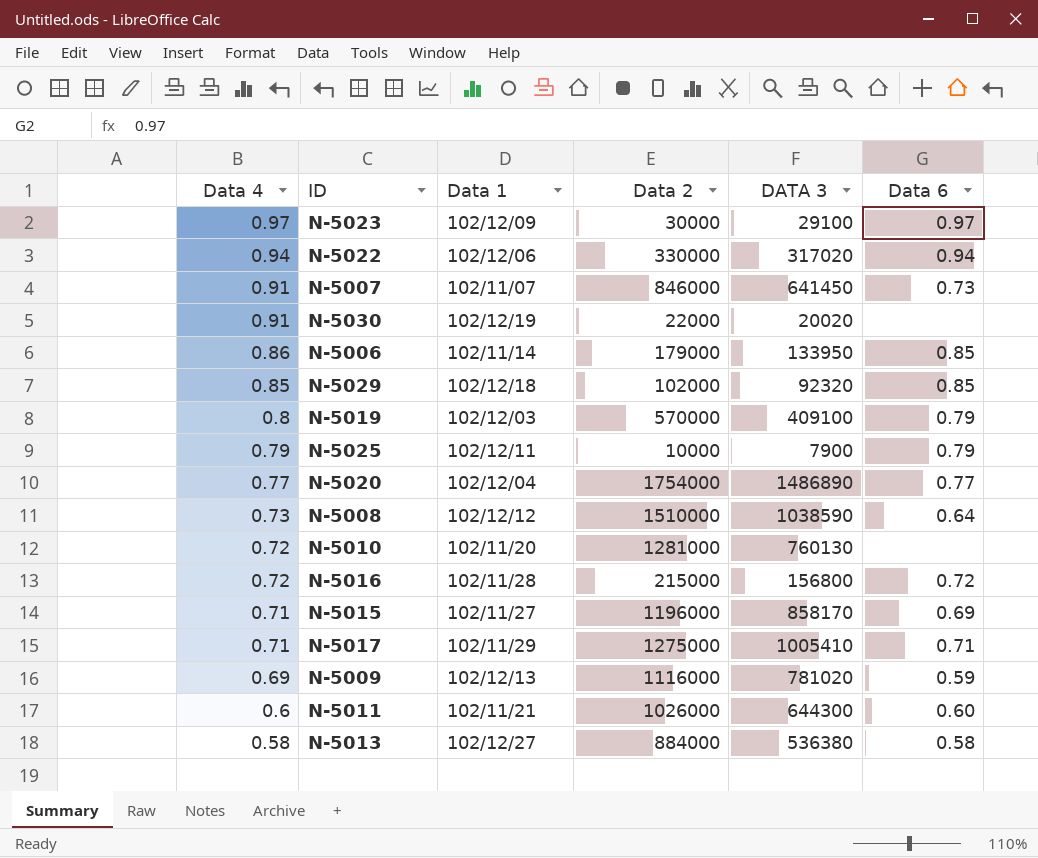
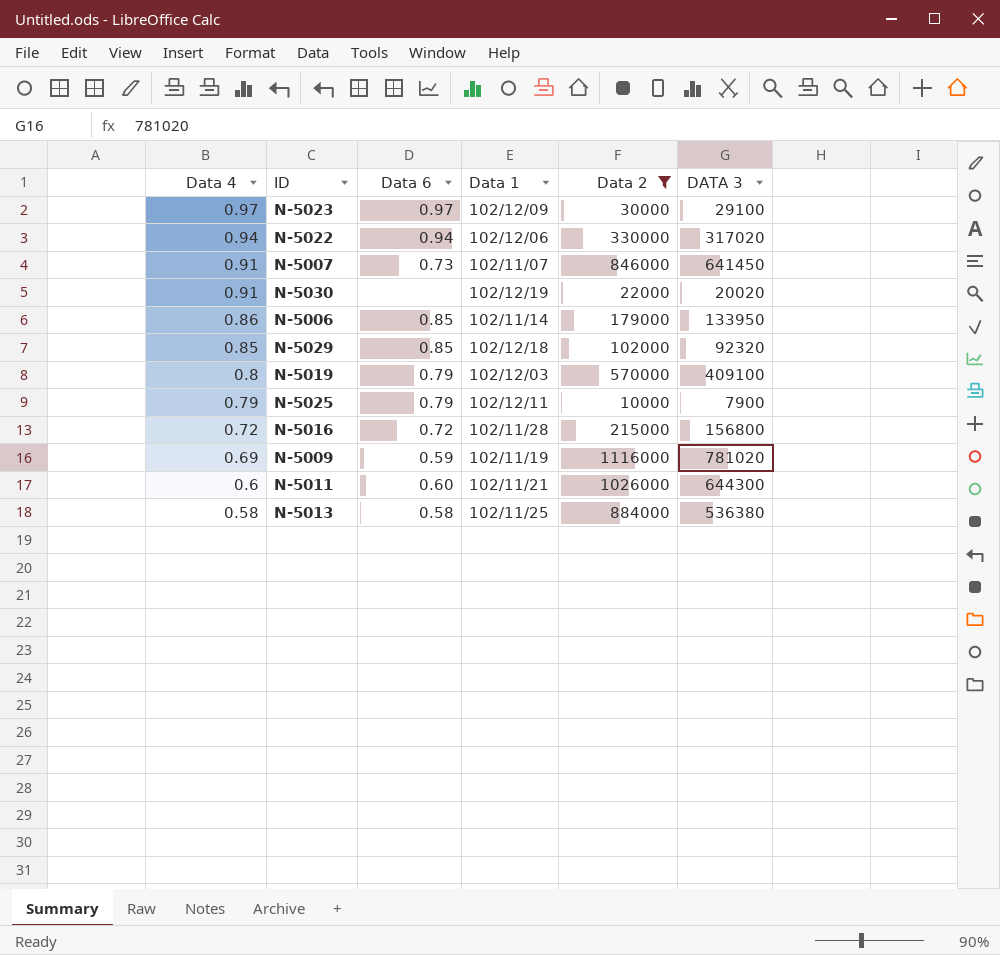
filter: none -> Data 2 <= 1116000
column Data 6 | position: 6 -> 3
N-5009 | Data 1: 102/12/13 -> 102/11/19
N-5013 | Data 1: 102/12/27 -> 102/11/25

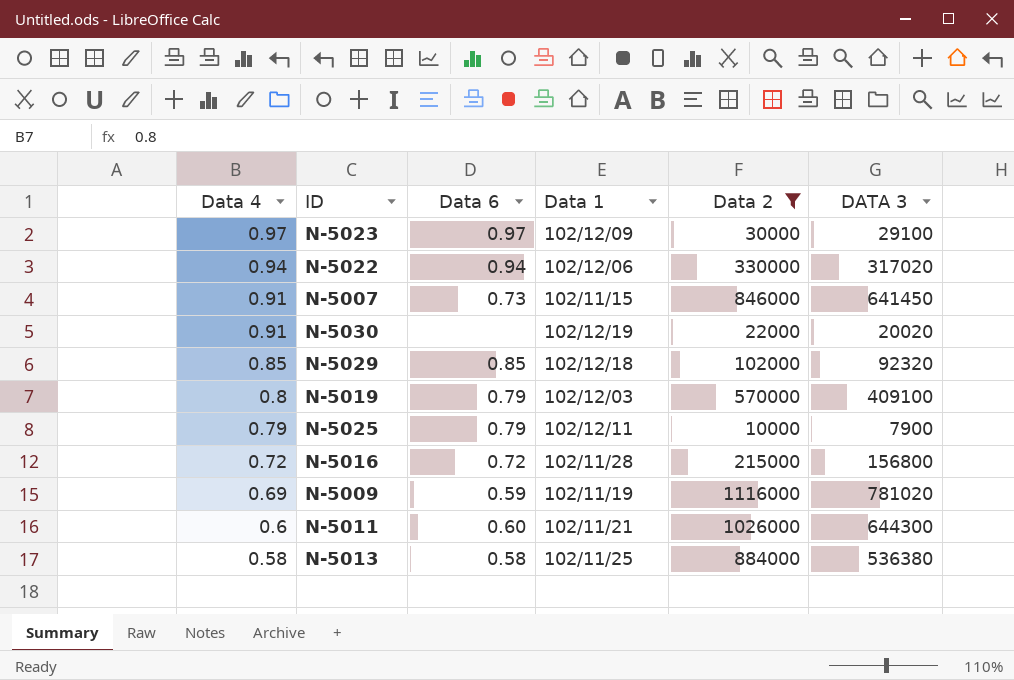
row N-5006: 0.86 | 0.85 | 102/11/14 | 179000 | 133950 -> none
N-5007 | Data 1: 102/11/07 -> 102/11/15

